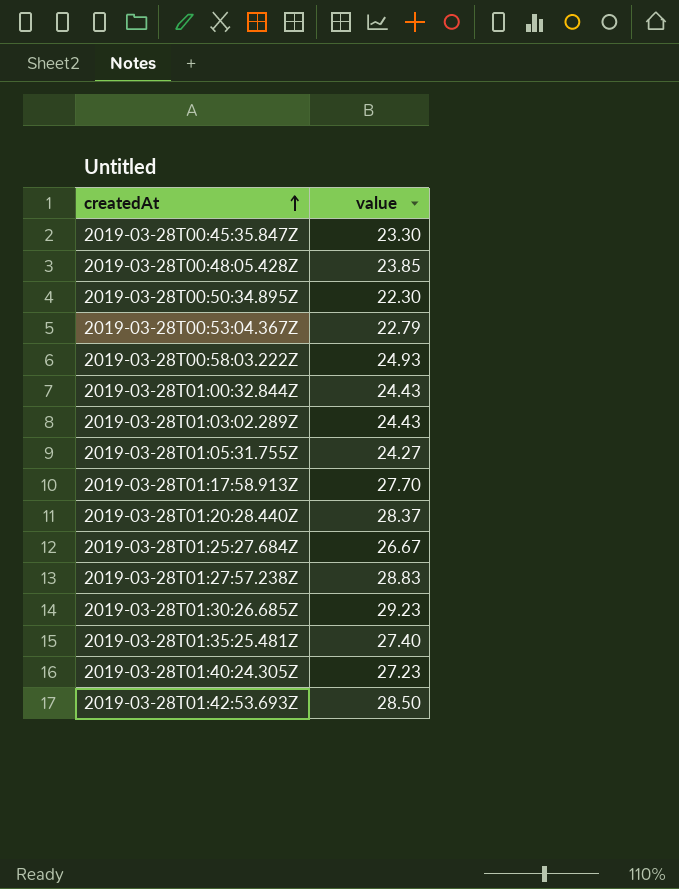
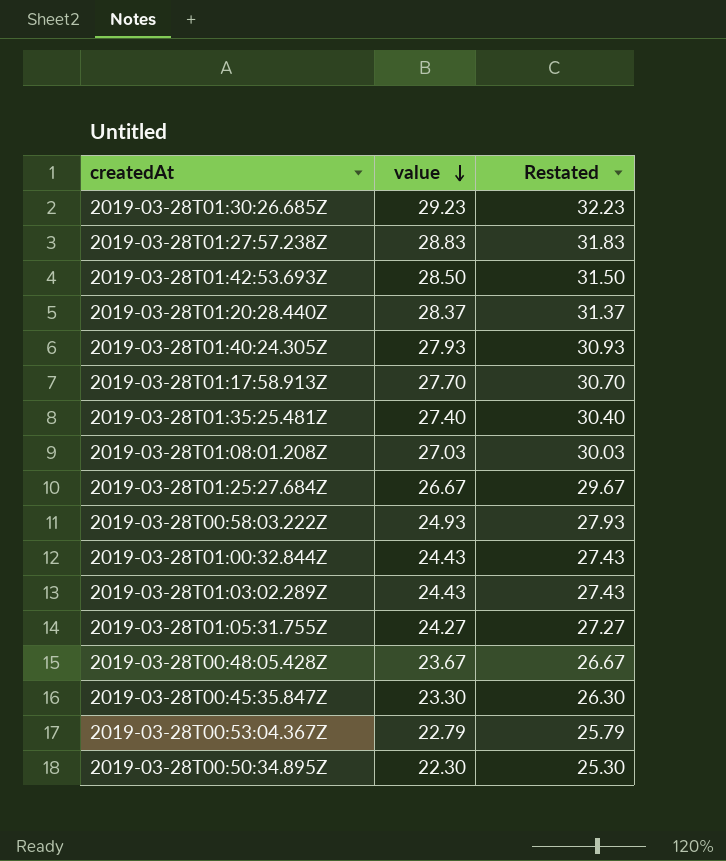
row order: createdAt ascending -> value descending
column Restated | formula: none -> [value] + 3
2019-03-28T01:40:24.305Z | value: 27.23 -> 27.93
row 2019-03-28T01:08:01.208Z: none -> 27.03 | 30.03
2019-03-28T00:48:05.428Z | value: 23.85 -> 23.67

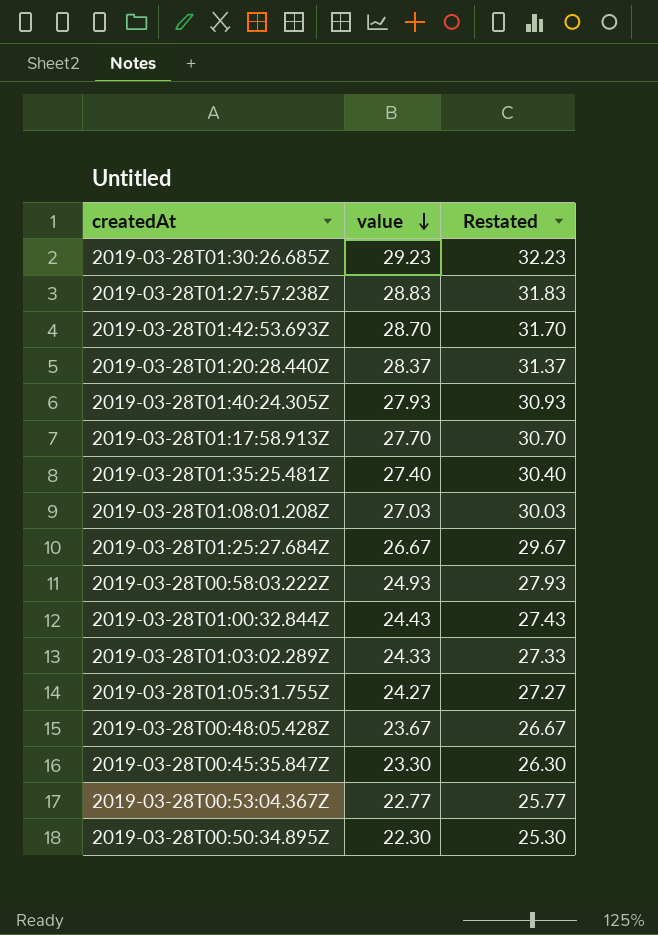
2019-03-28T01:42:53.693Z | value: 28.50 -> 28.70
2019-03-28T01:42:53.693Z | Restated: 31.50 -> 31.70
2019-03-28T01:03:02.289Z | value: 24.43 -> 24.33
2019-03-28T01:03:02.289Z | Restated: 27.43 -> 27.33
2019-03-28T00:53:04.367Z | value: 22.79 -> 22.77
2019-03-28T00:53:04.367Z | Restated: 25.79 -> 25.77

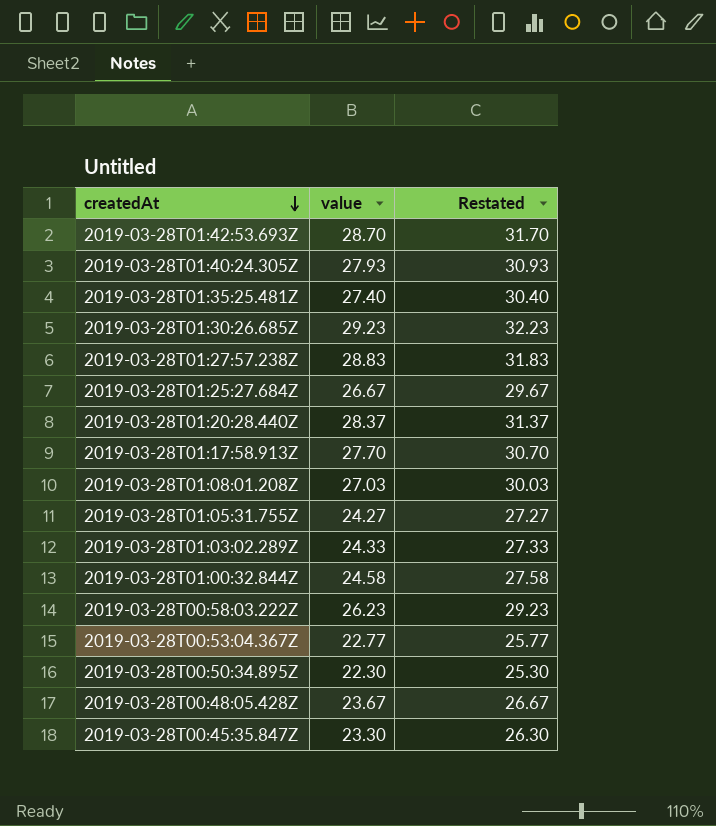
row order: value descending -> createdAt descending
2019-03-28T01:00:32.844Z | value: 24.43 -> 24.58
2019-03-28T01:00:32.844Z | Restated: 27.43 -> 27.58
2019-03-28T00:58:03.222Z | value: 24.93 -> 26.23
2019-03-28T00:58:03.222Z | Restated: 27.93 -> 29.23

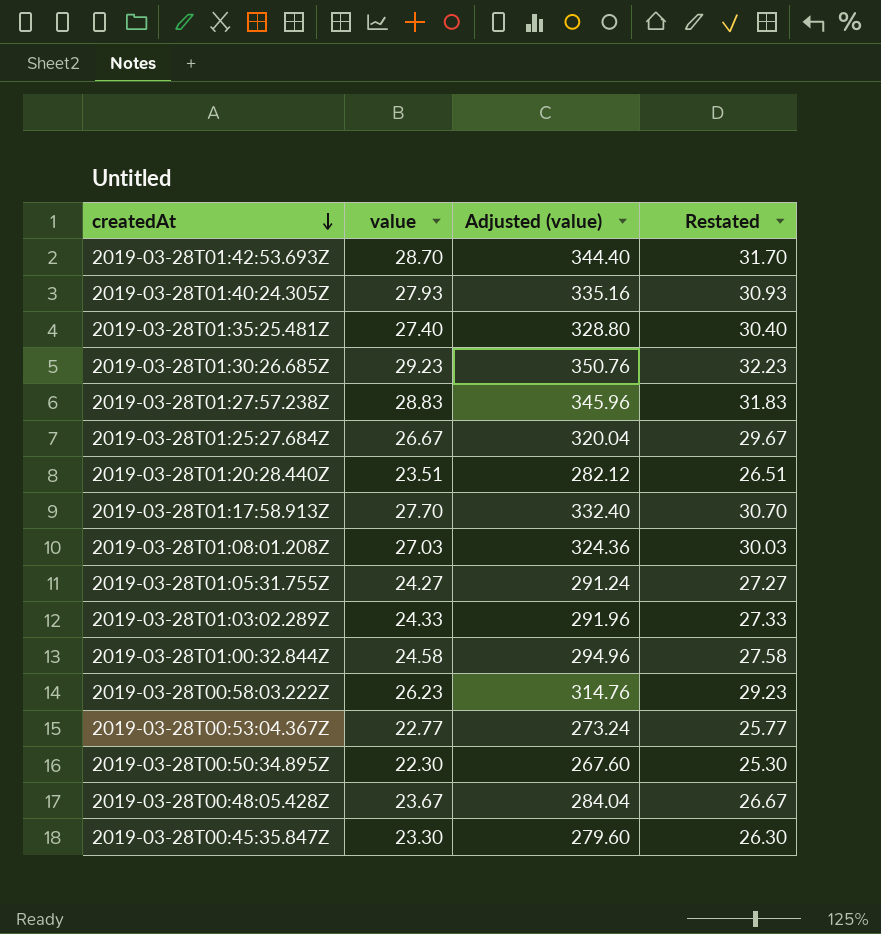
column Adjusted (value) | formula: none -> [value] * 12
2019-03-28T01:20:28.440Z | value: 28.37 -> 23.51
2019-03-28T01:20:28.440Z | Restated: 31.37 -> 26.51

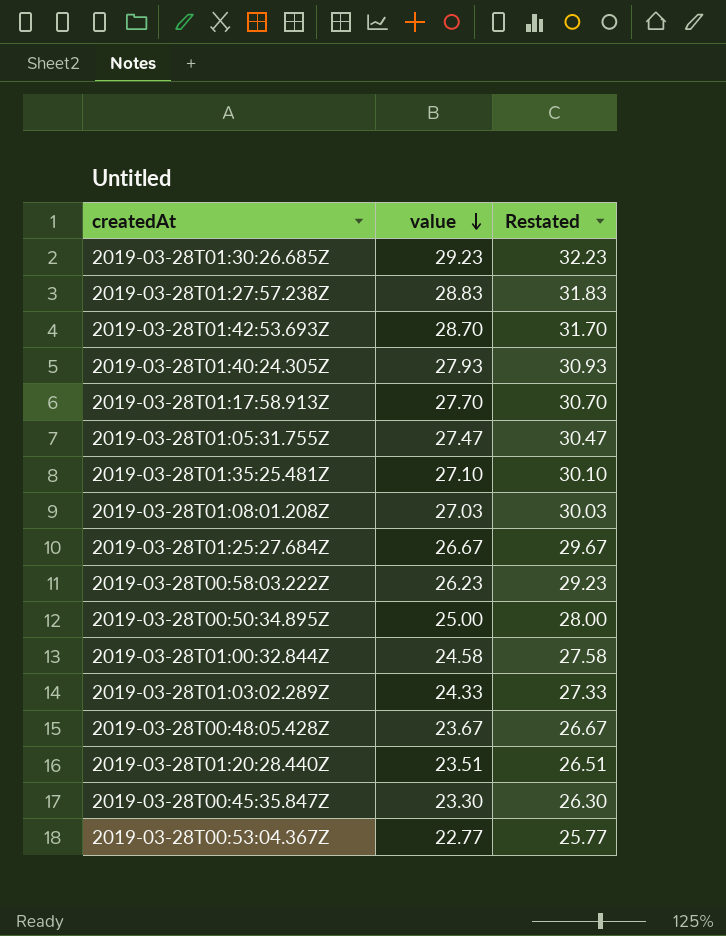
row order: createdAt descending -> value descending
column Adjusted (value) | formula: [value] * 12 -> none
2019-03-28T01:05:31.755Z | value: 24.27 -> 27.47
2019-03-28T01:05:31.755Z | Restated: 27.27 -> 30.47
2019-03-28T01:35:25.481Z | value: 27.40 -> 27.10
2019-03-28T01:35:25.481Z | Restated: 30.40 -> 30.10
2019-03-28T00:50:34.895Z | value: 22.30 -> 25.00
2019-03-28T00:50:34.895Z | Restated: 25.30 -> 28.00

